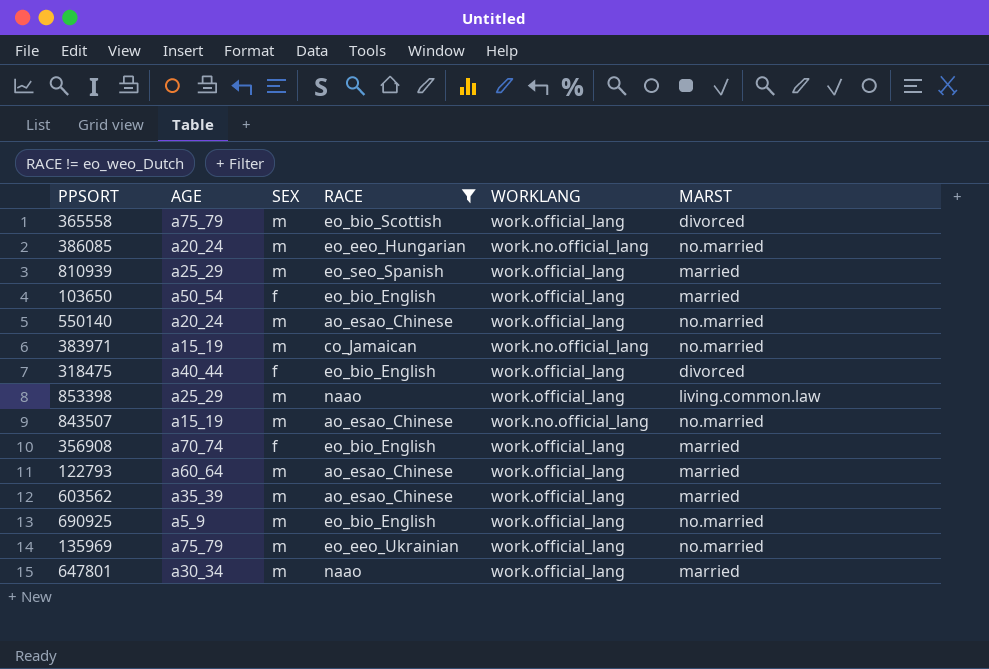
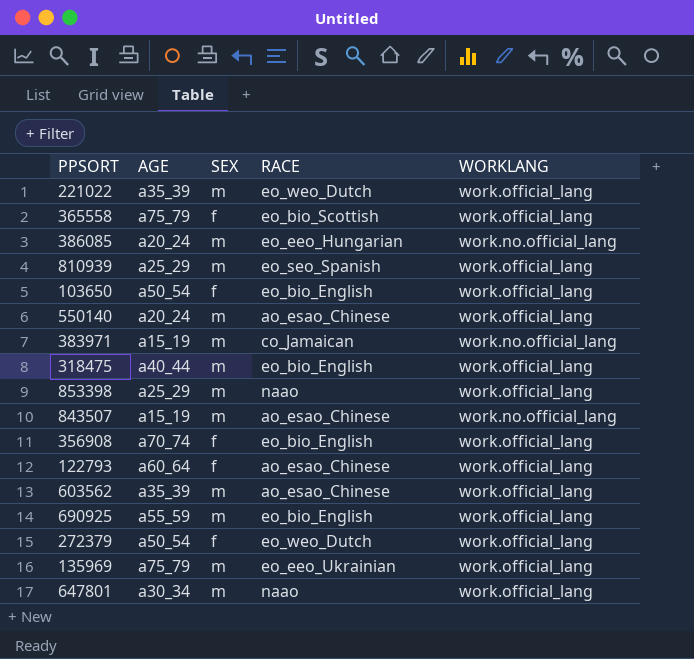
filter: RACE != eo_weo_Dutch -> none
column MARST | position: 6 -> none
365558 | SEX: m -> f
318475 | SEX: f -> m
122793 | SEX: m -> f
690925 | AGE: a5_9 -> a55_59

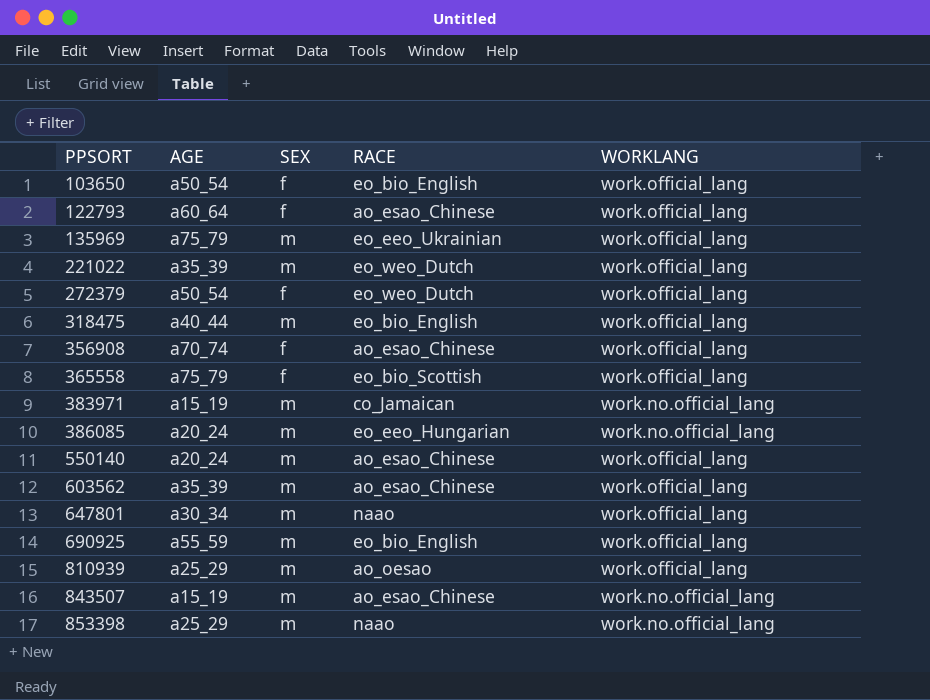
row order: none -> PPSORT ascending
356908 | RACE: eo_bio_English -> ao_esao_Chinese
810939 | RACE: eo_seo_Spanish -> ao_oesao
853398 | WORKLANG: work.official_lang -> work.no.official_lang

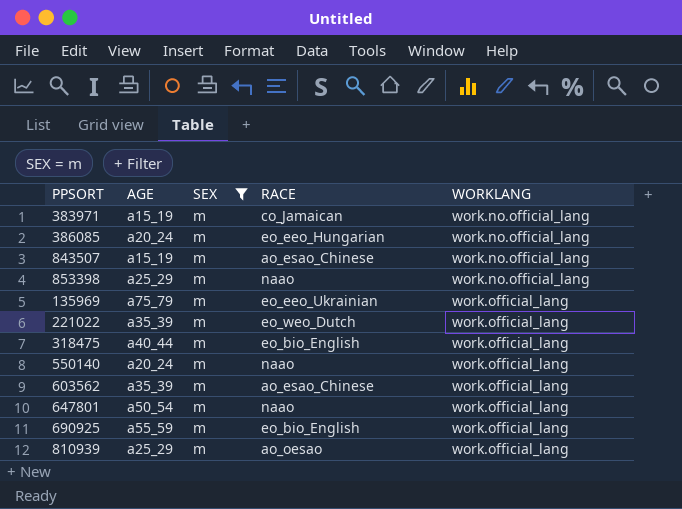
filter: none -> SEX = m
row order: PPSORT ascending -> WORKLANG ascending
550140 | RACE: ao_esao_Chinese -> naao
647801 | AGE: a30_34 -> a50_54

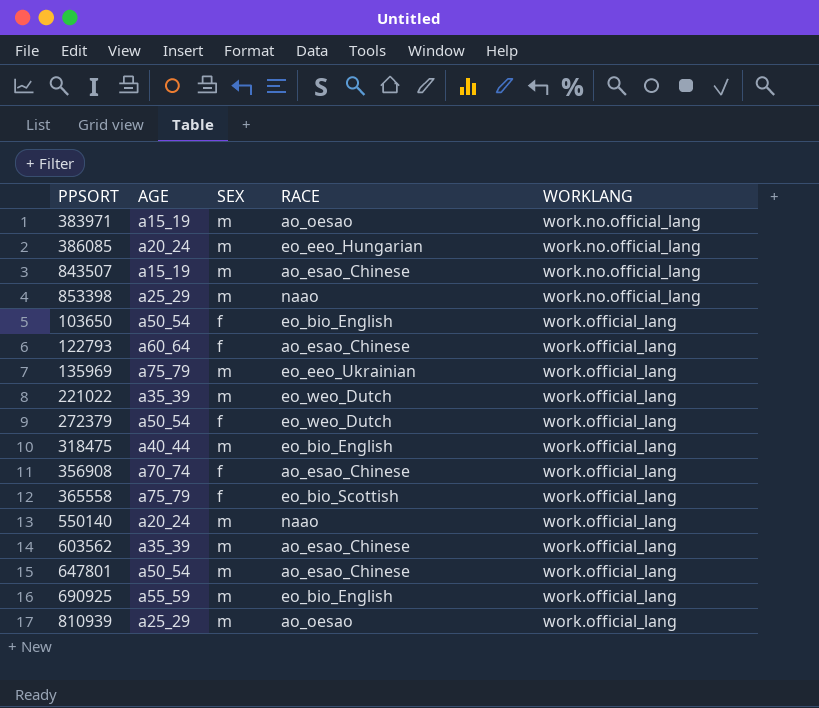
filter: SEX = m -> none
383971 | RACE: co_Jamaican -> ao_oesao
647801 | RACE: naao -> ao_esao_Chinese

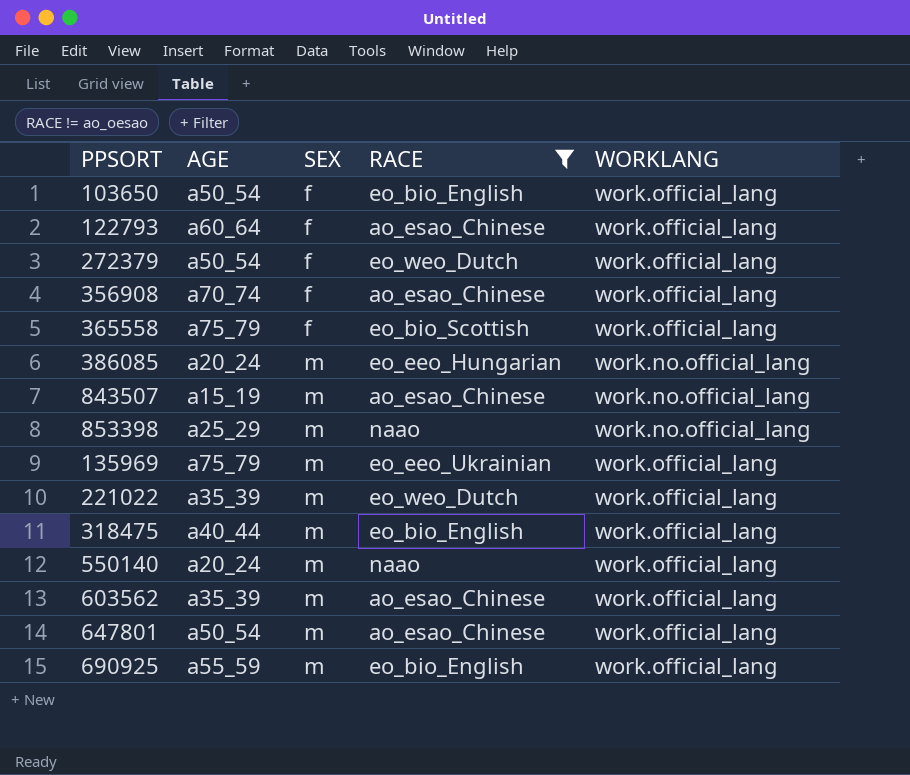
filter: none -> RACE != ao_oesao
row order: WORKLANG ascending -> SEX ascending

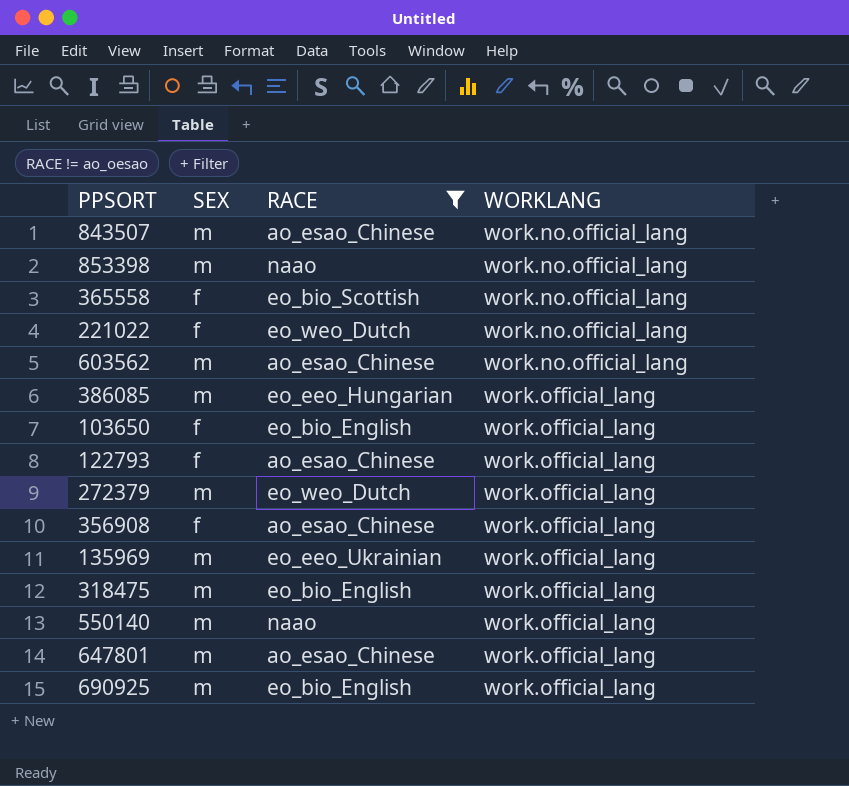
row order: SEX ascending -> WORKLANG ascending
column AGE | position: 2 -> none
365558 | WORKLANG: work.official_lang -> work.no.official_lang
221022 | SEX: m -> f
221022 | WORKLANG: work.official_lang -> work.no.official_lang
603562 | WORKLANG: work.official_lang -> work.no.official_lang
386085 | WORKLANG: work.no.official_lang -> work.official_lang
272379 | SEX: f -> m

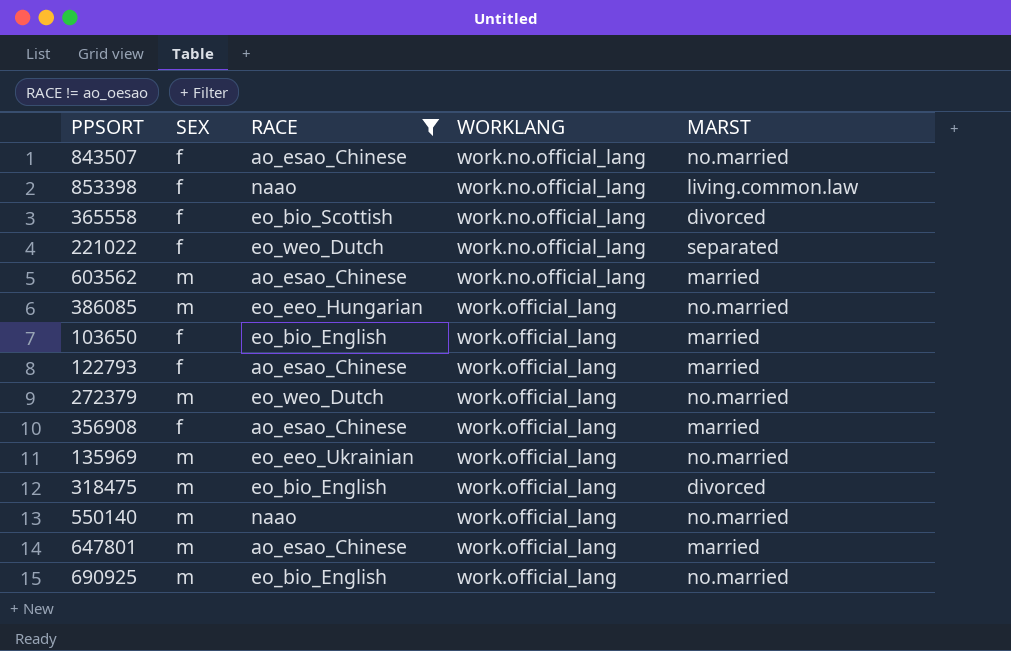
column MARST | position: none -> 5
843507 | SEX: m -> f
853398 | SEX: m -> f

